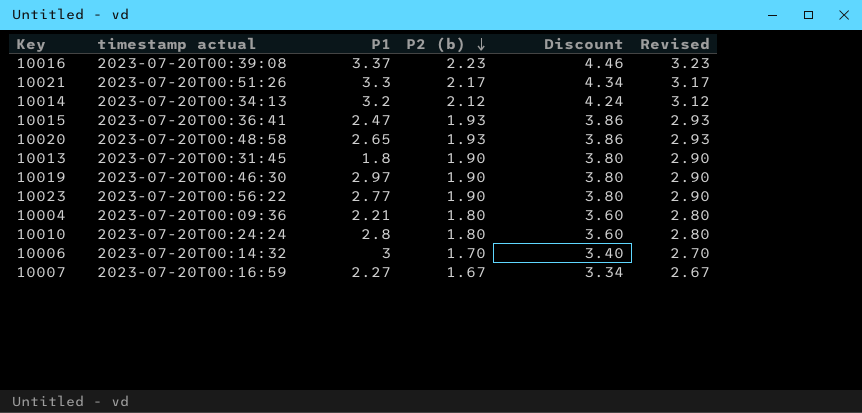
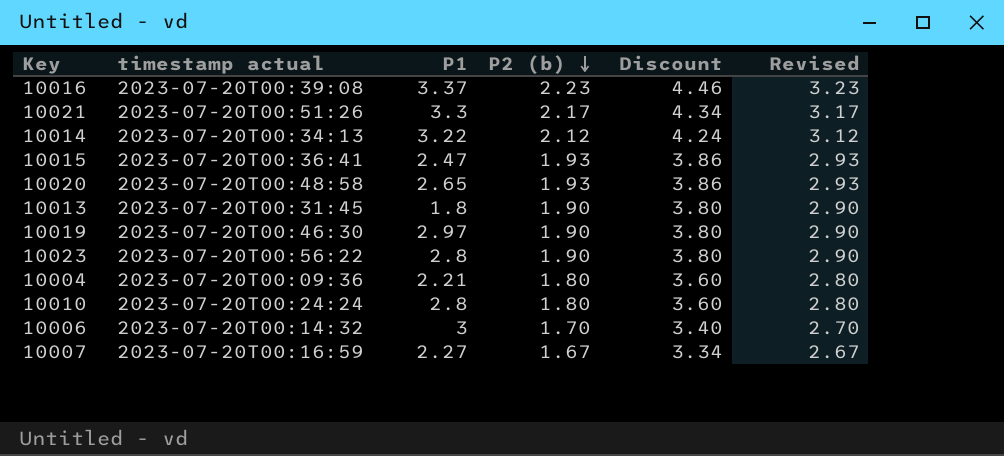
10014 | P1: 3.2 -> 3.22
10023 | P1: 2.77 -> 2.8

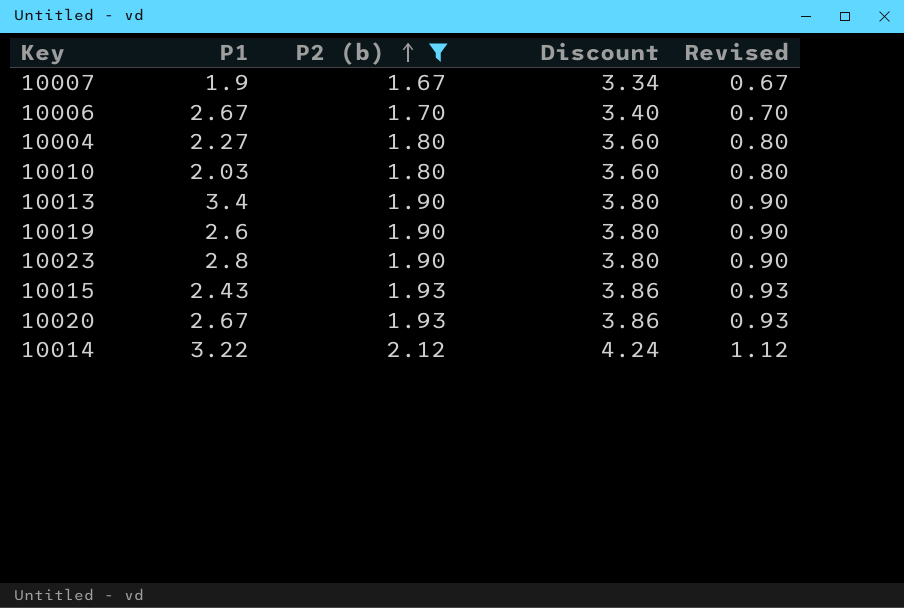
filter: none -> P2 (b) <= 2.12
row order: P2 (b) descending -> P2 (b) ascending
column timestamp actual | position: 2 -> none
column Revised | formula: [P2 (b)] + 1 -> [P2 (b)] - 1
10007 | P1: 2.27 -> 1.9
10006 | P1: 3 -> 2.67
10004 | P1: 2.21 -> 2.27
10010 | P1: 2.8 -> 2.03
10013 | P1: 1.8 -> 3.4
10019 | P1: 2.97 -> 2.6
10015 | P1: 2.47 -> 2.43
10020 | P1: 2.65 -> 2.67

